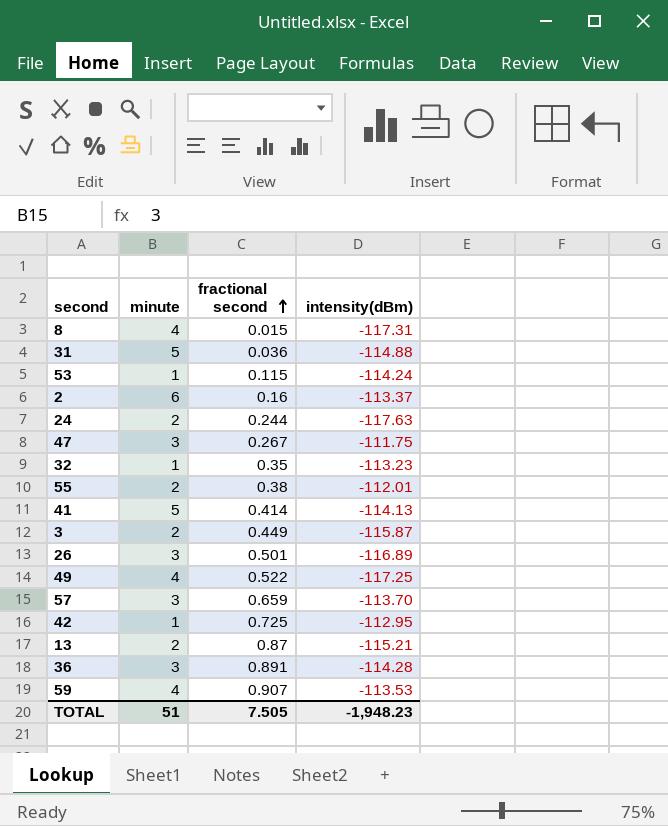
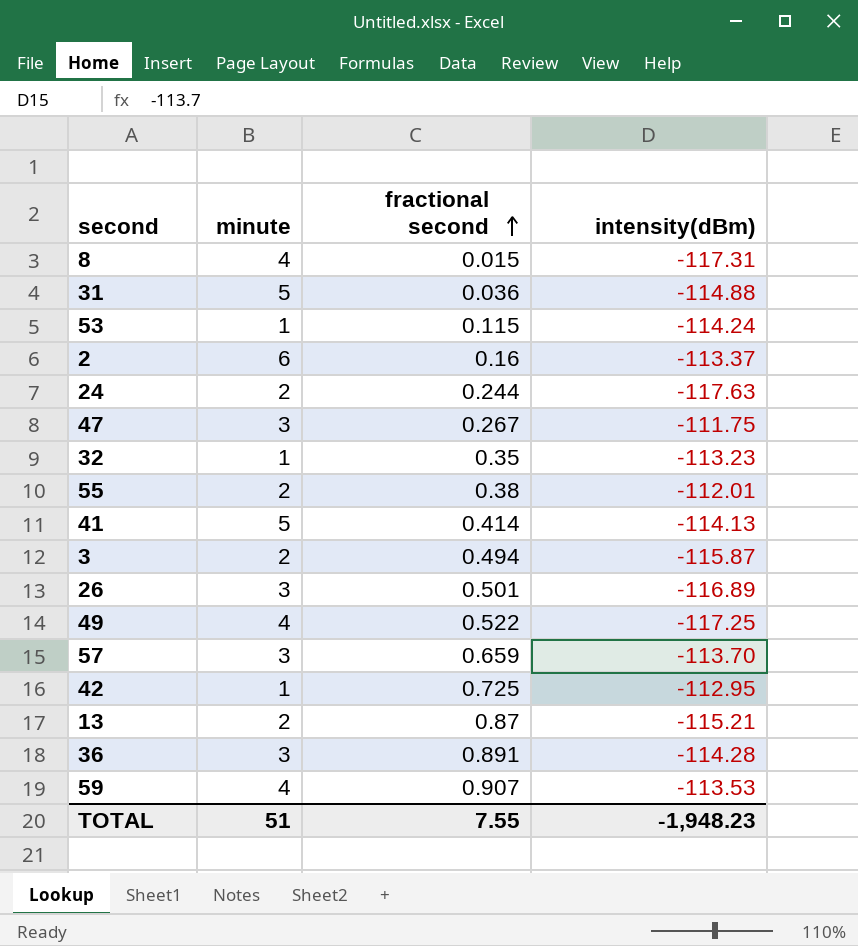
3 | fractional second: 0.449 -> 0.494
TOTAL | fractional second: 7.505 -> 7.55

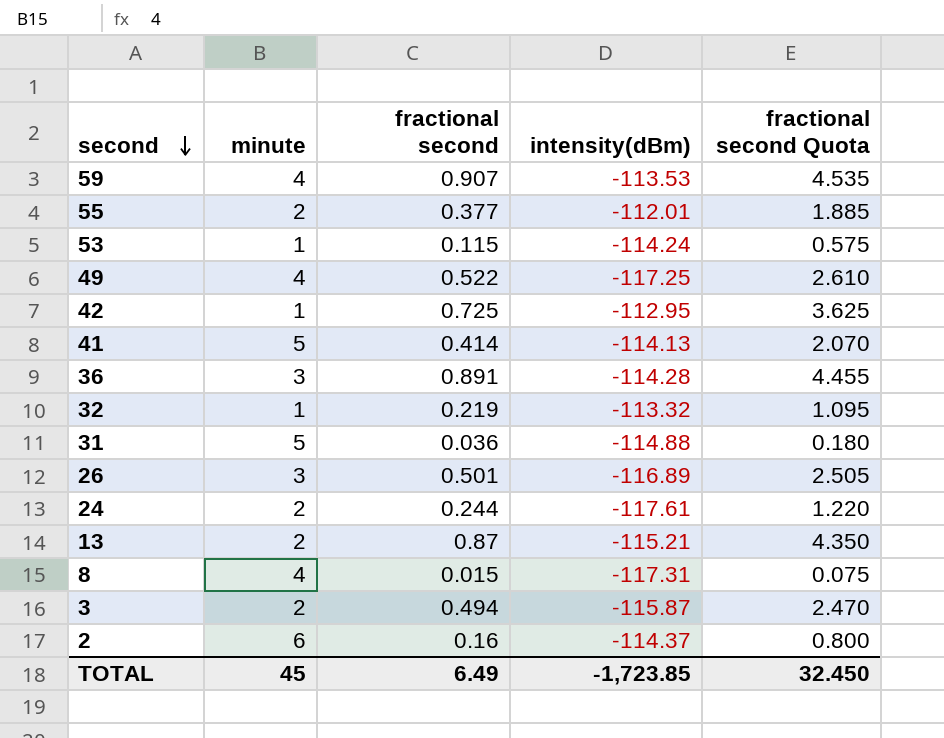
row order: fractional second ascending -> second descending
column fractional second Quota | formula: none -> [fractional second] * 5
row 47: 3 | 0.267 | -111.75 -> none
row 57: 3 | 0.659 | -113.70 -> none
55 | fractional second: 0.38 -> 0.377
32 | fractional second: 0.35 -> 0.219
32 | intensity(dBm): -113.23 -> -113.32
24 | intensity(dBm): -117.63 -> -117.61
2 | intensity(dBm): -113.37 -> -114.37
TOTAL | minute: 51 -> 45
TOTAL | fractional second: 7.55 -> 6.49
TOTAL | intensity(dBm): -1,948.23 -> -1,723.85

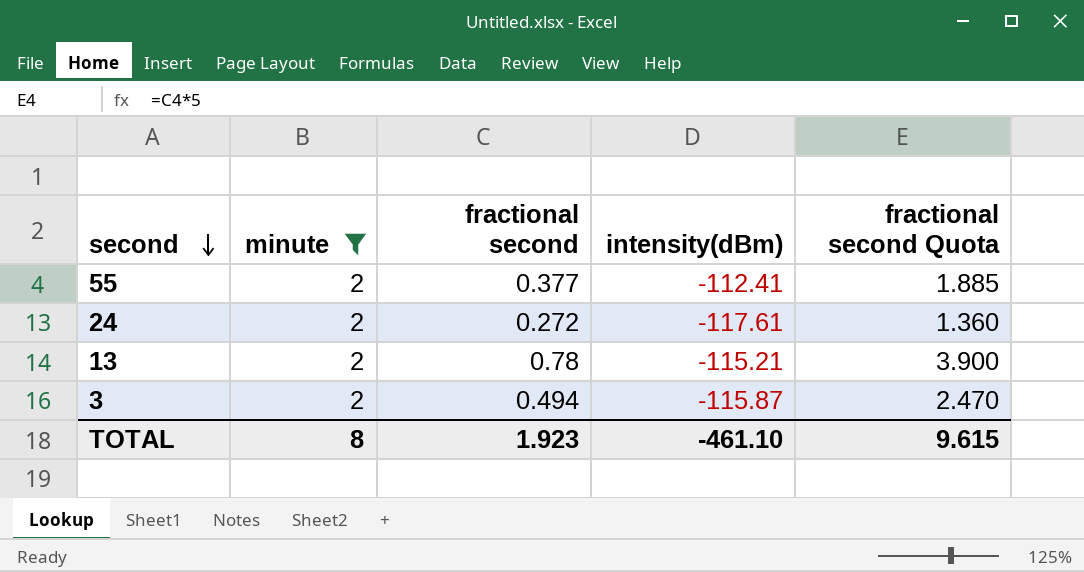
filter: none -> minute = 2
55 | intensity(dBm): -112.01 -> -112.41
24 | fractional second: 0.244 -> 0.272
24 | fractional second Quota: 1.220 -> 1.360
13 | fractional second: 0.87 -> 0.78
13 | fractional second Quota: 4.350 -> 3.900
TOTAL | minute: 45 -> 8
TOTAL | fractional second: 6.49 -> 1.923
TOTAL | intensity(dBm): -1,723.85 -> -461.10
TOTAL | fractional second Quota: 32.450 -> 9.615

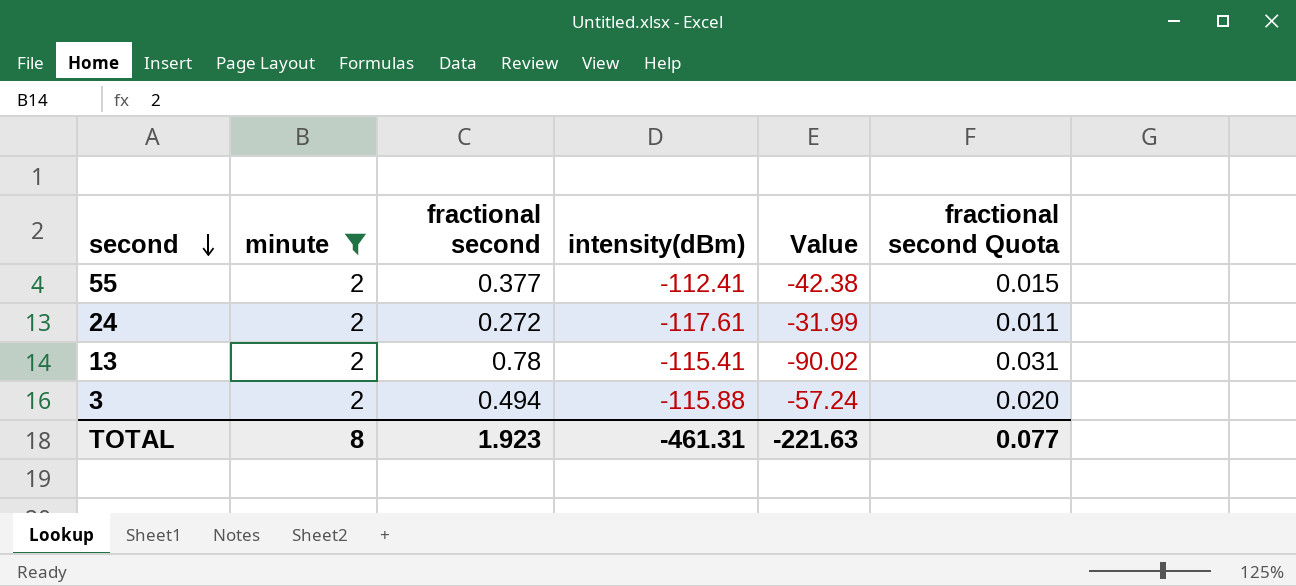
column Value | formula: none -> [fractional second] * [intensity(dBm)]
column fractional second Quota | formula: [fractional second] * 5 -> [fractional second] * 0.04
13 | intensity(dBm): -115.21 -> -115.41
3 | intensity(dBm): -115.87 -> -115.88
TOTAL | intensity(dBm): -461.10 -> -461.31
TOTAL | fractional second Quota: 9.615 -> 0.077

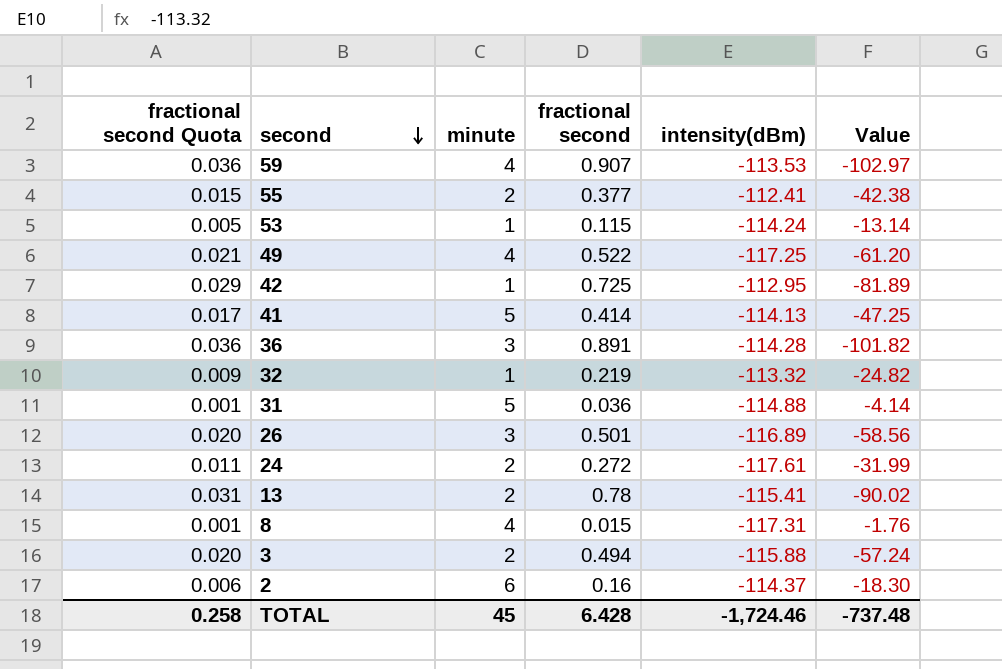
filter: minute = 2 -> none
column fractional second Quota | position: 6 -> 1
TOTAL | fractional second Quota: 0.077 -> 0.258
TOTAL | minute: 8 -> 45
TOTAL | fractional second: 1.923 -> 6.428
TOTAL | intensity(dBm): -461.31 -> -1,724.46
TOTAL | Value: -221.63 -> -737.48

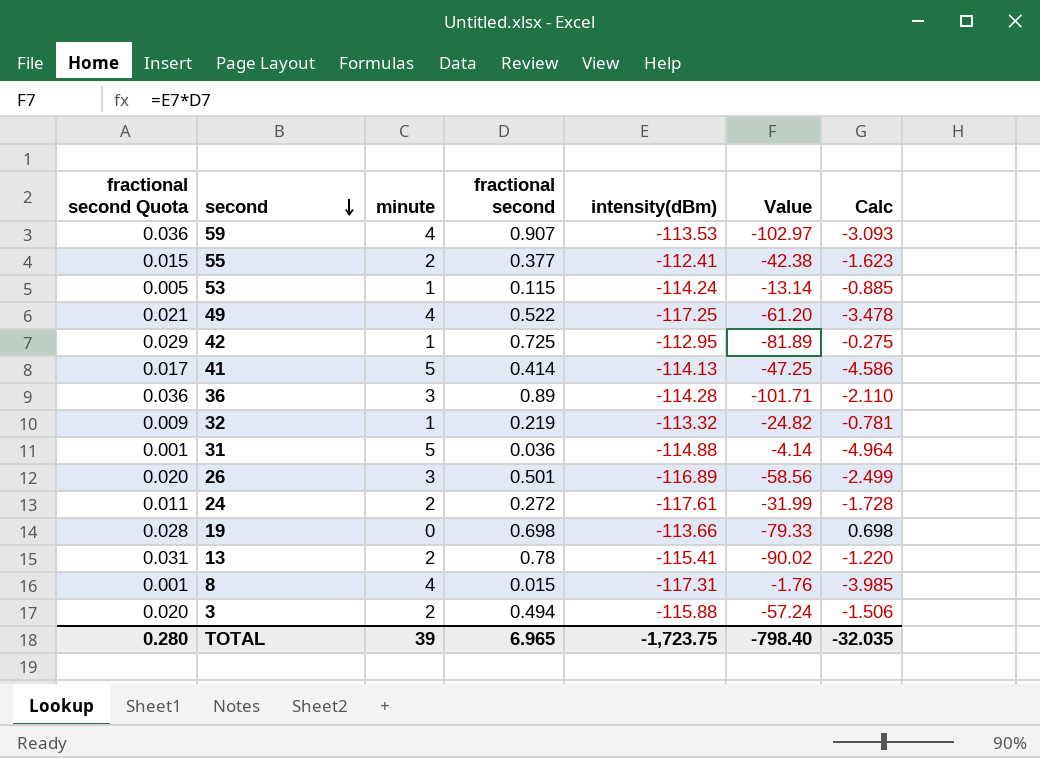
column Calc | formula: none -> [fractional second] - [minute]
row 2: 0.006 | 6 | 0.16 | -114.37 | -18.30 -> none
36 | fractional second: 0.891 -> 0.89
36 | Value: -101.82 -> -101.71
row 19: none -> 0.028 | 0 | 0.698 | -113.66 | -79.33 | 0.698
TOTAL | fractional second Quota: 0.258 -> 0.280
TOTAL | minute: 45 -> 39
TOTAL | fractional second: 6.428 -> 6.965
TOTAL | intensity(dBm): -1,724.46 -> -1,723.75
TOTAL | Value: -737.48 -> -798.40

